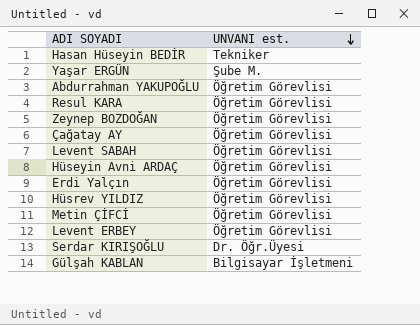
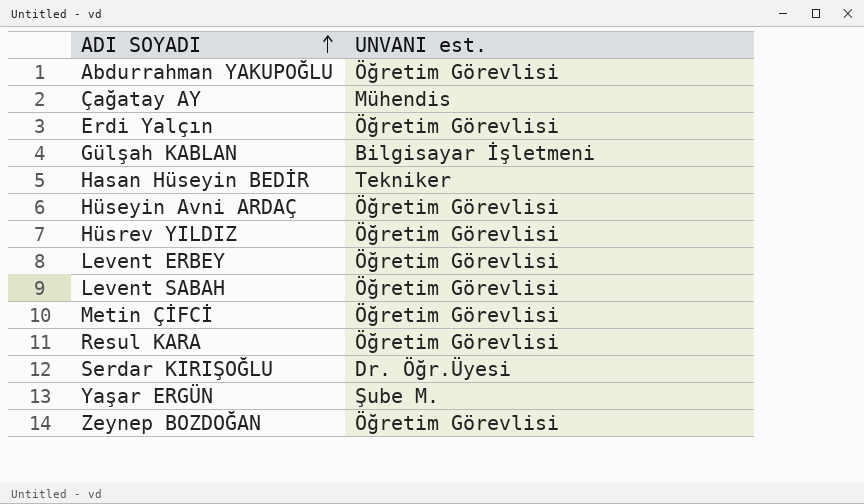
row order: UNVANI est. descending -> ADI SOYADI ascending
Çağatay AY | UNVANI est.: Öğretim Görevlisi -> Mühendis

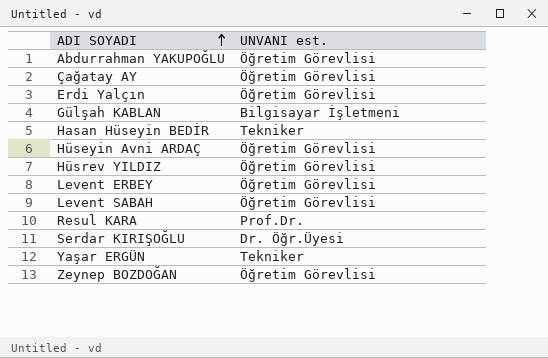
row Metin ÇİFCİ: Öğretim Görevlisi -> none
Çağatay AY | UNVANI est.: Mühendis -> Öğretim Görevlisi
Resul KARA | UNVANI est.: Öğretim Görevlisi -> Prof.Dr.
Yaşar ERGÜN | UNVANI est.: Şube M. -> Tekniker

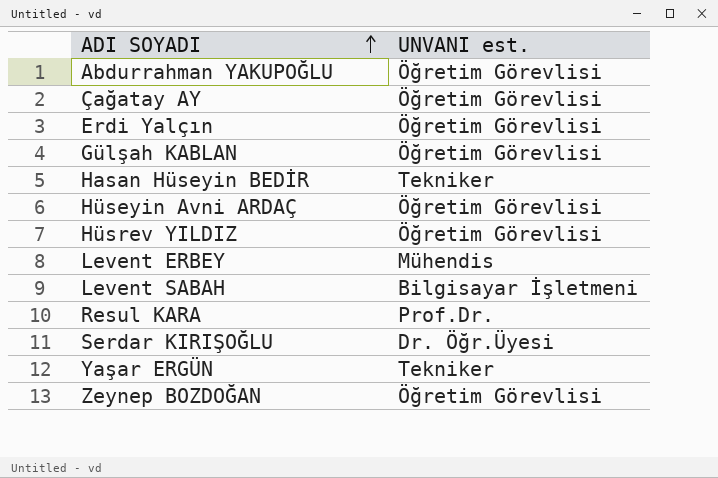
Gülşah KABLAN | UNVANI est.: Bilgisayar İşletmeni -> Öğretim Görevlisi
Levent ERBEY | UNVANI est.: Öğretim Görevlisi -> Mühendis
Levent SABAH | UNVANI est.: Öğretim Görevlisi -> Bilgisayar İşletmeni

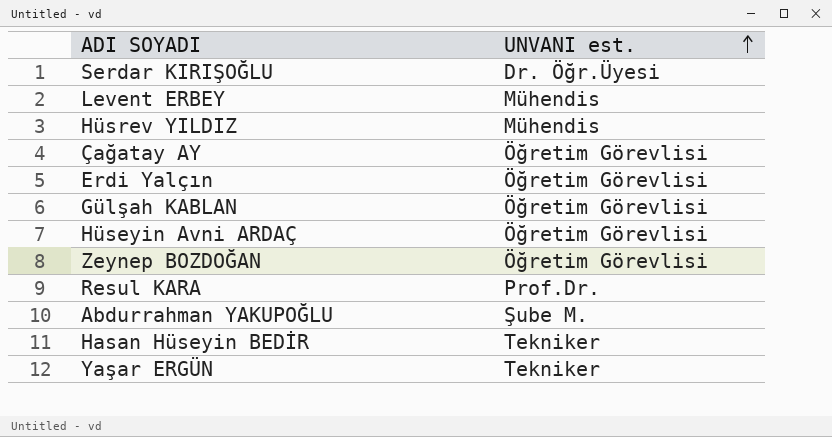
row order: ADI SOYADI ascending -> UNVANI est. ascending
row Levent SABAH: Bilgisayar İşletmeni -> none
Hüsrev YILDIZ | UNVANI est.: Öğretim Görevlisi -> Mühendis
Abdurrahman YAKUPOĞLU | UNVANI est.: Öğretim Görevlisi -> Şube M.

